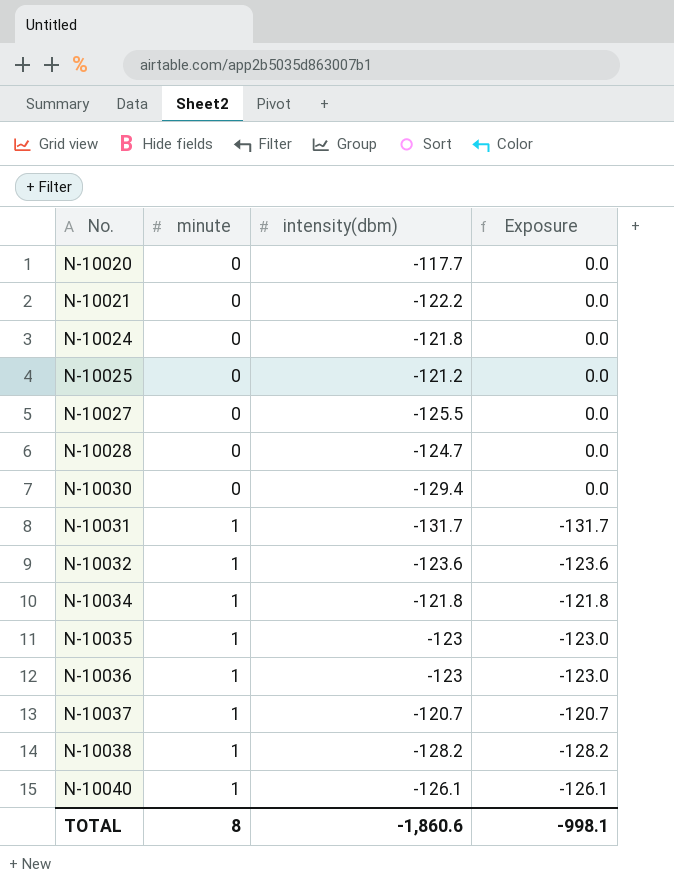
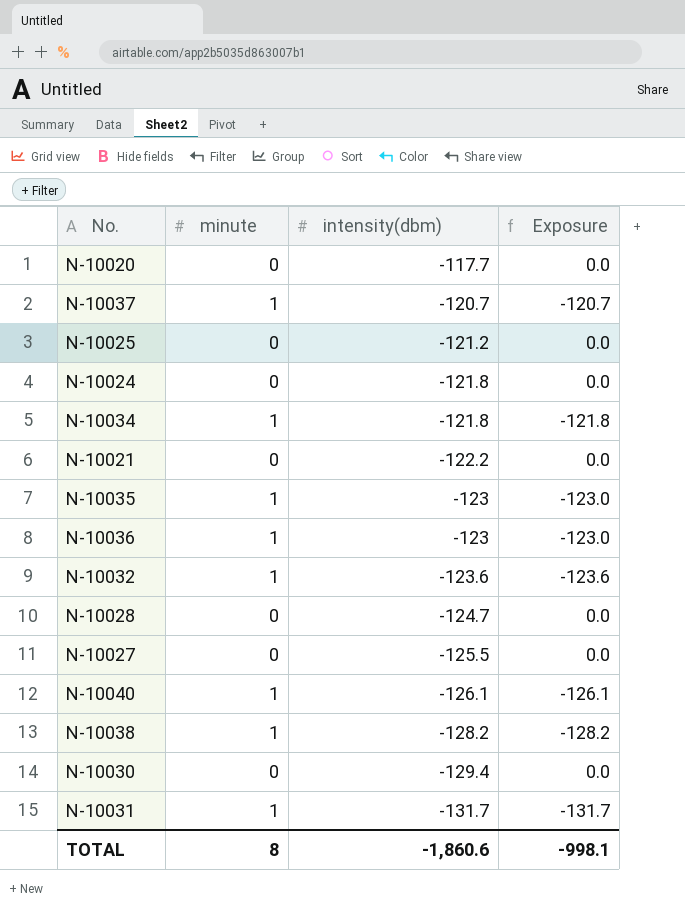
row order: No. ascending -> intensity(dbm) descending

